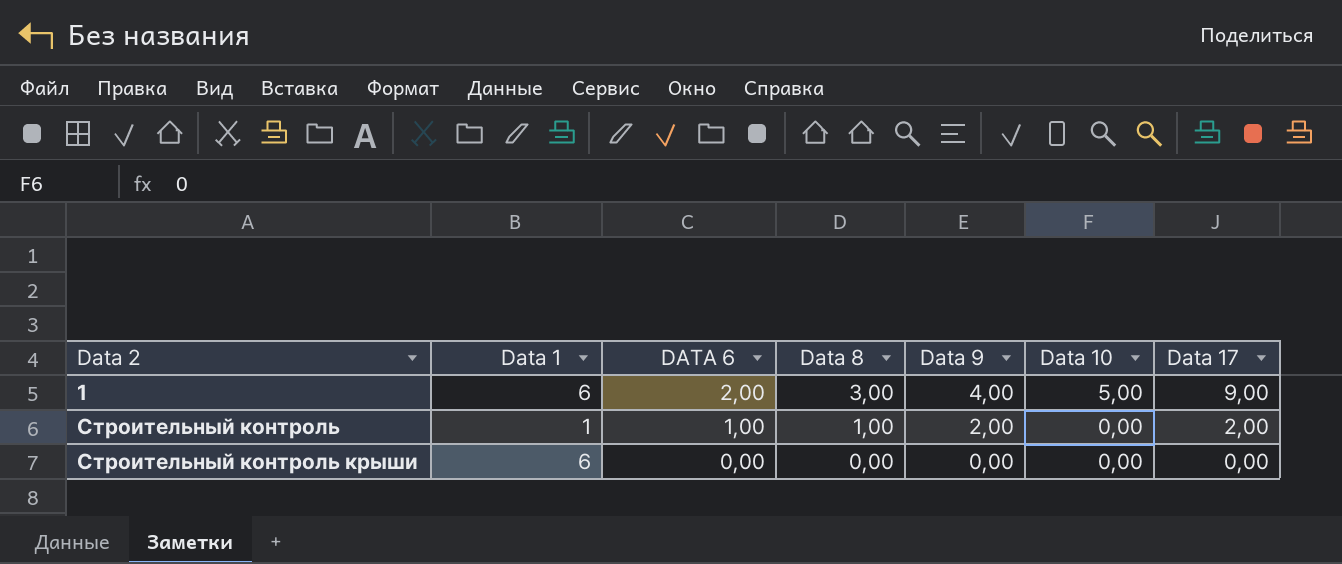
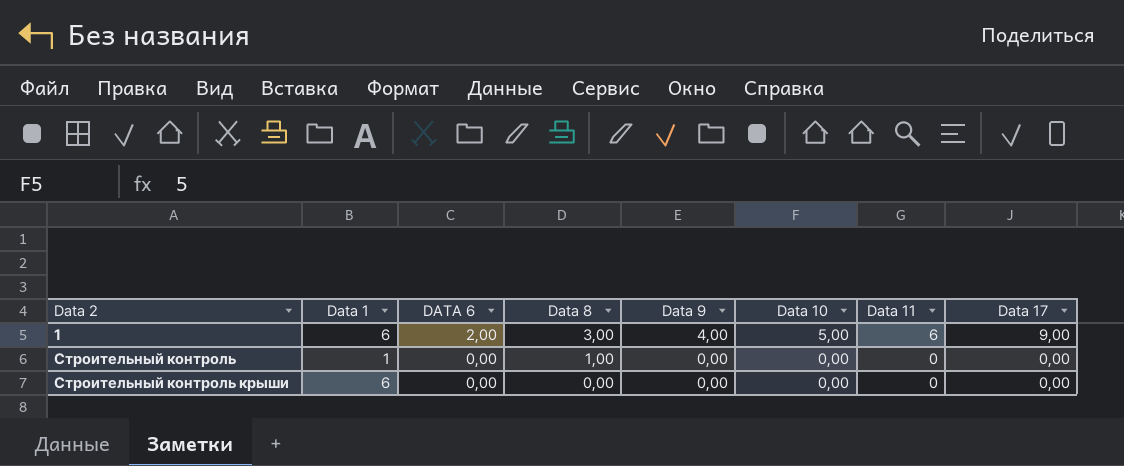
column Data 11 | position: none -> 7
Строительный контроль | DATA 6: 1,00 -> 0,00
Строительный контроль | Data 9: 2,00 -> 0,00
Строительный контроль | Data 17: 2,00 -> 0,00

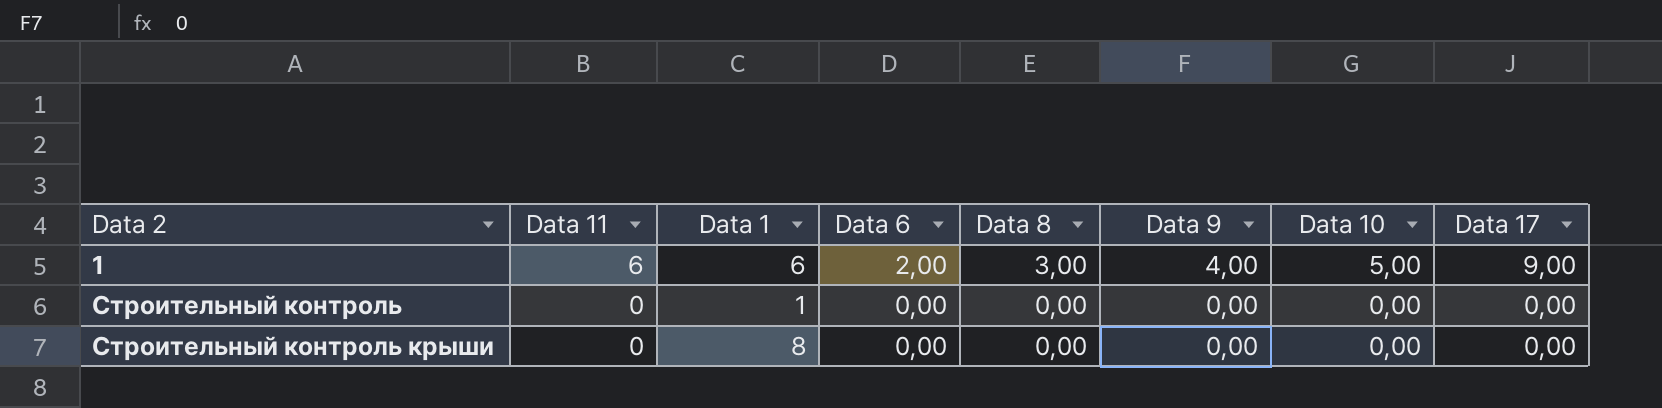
column Data 11 | position: 7 -> 2
column name: DATA 6 -> Data 6
Строительный контроль | Data 8: 1,00 -> 0,00
Строительный контроль крыши | Data 1: 6 -> 8

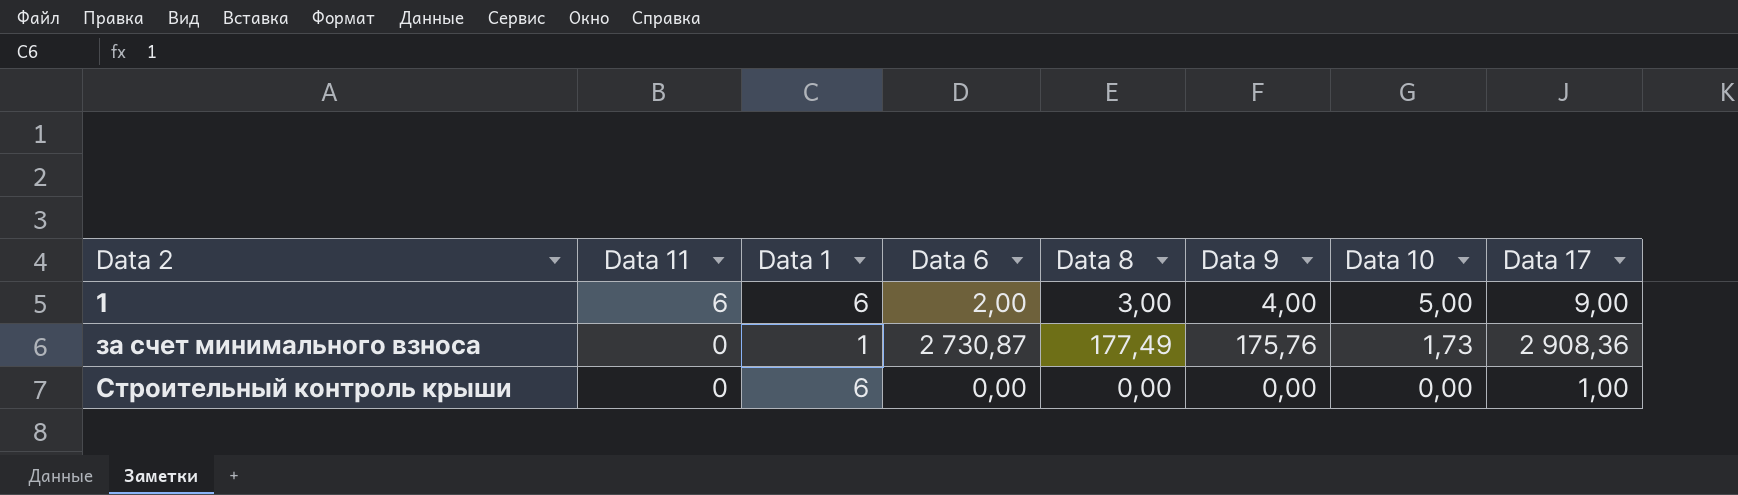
row Строительный контроль: 0 | 1 | 0,00 | 0,00 | 0,00 | 0,00 | 0,00 -> none
row за счет минимального взноса: none -> 0 | 1 | 2 730,87 | 177,49 | 175,76 | 1,73 | 2 908,36
Строительный контроль крыши | Data 1: 8 -> 6
Строительный контроль крыши | Data 17: 0,00 -> 1,00

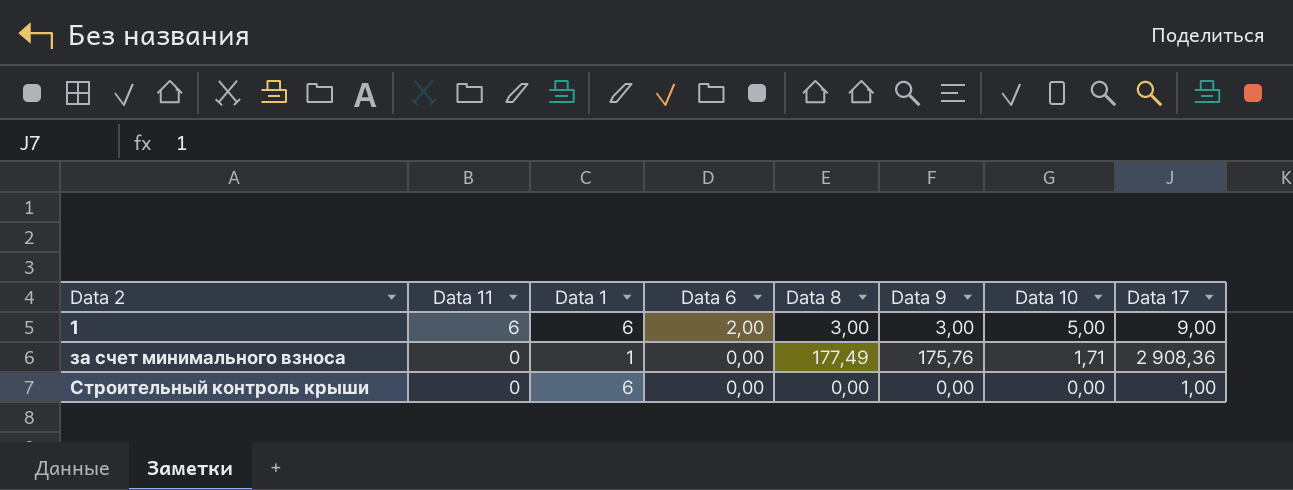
1 | Data 9: 4,00 -> 3,00
за счет минимального взноса | Data 6: 2 730,87 -> 0,00
за счет минимального взноса | Data 10: 1,73 -> 1,71

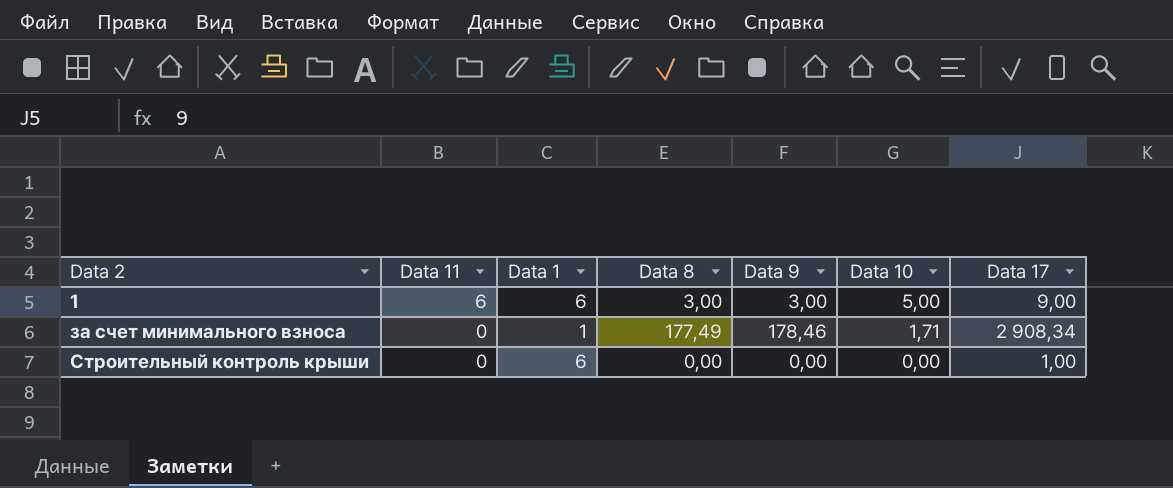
column Data 6 | position: 4 -> none
за счет минимального взноса | Data 9: 175,76 -> 178,46
за счет минимального взноса | Data 17: 2 908,36 -> 2 908,34

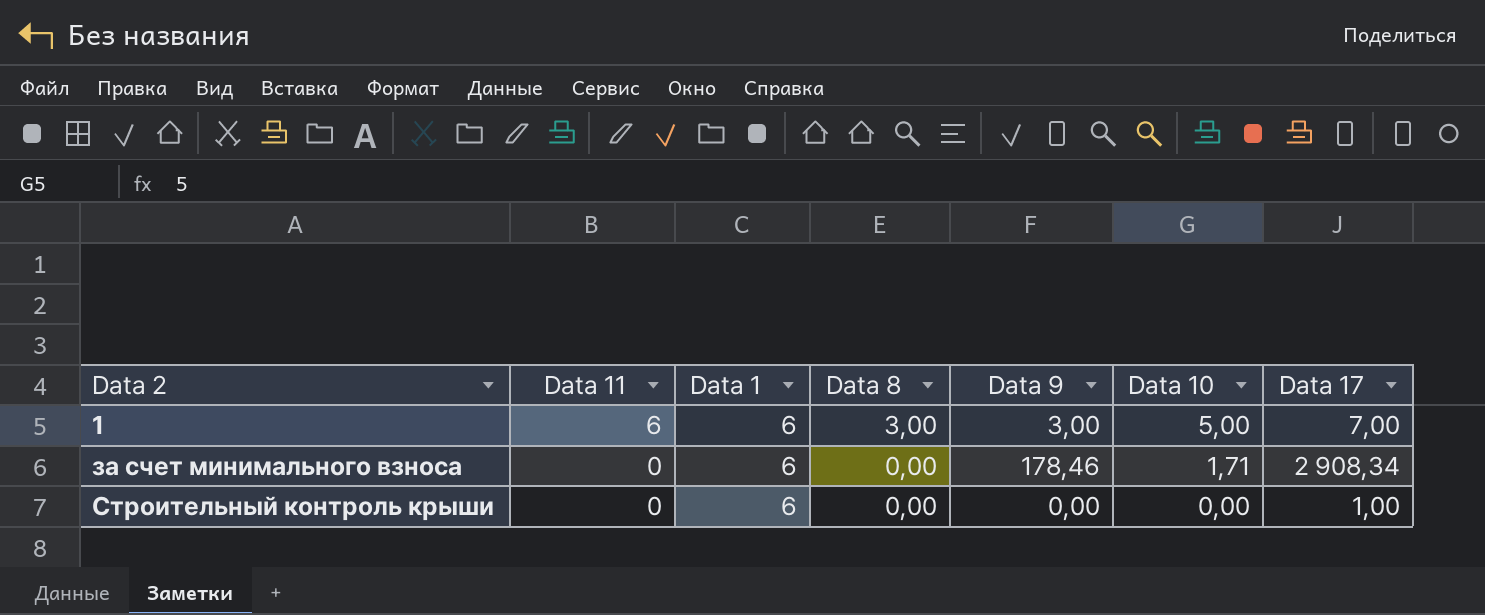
1 | Data 17: 9,00 -> 7,00
за счет минимального взноса | Data 1: 1 -> 6
за счет минимального взноса | Data 8: 177,49 -> 0,00

